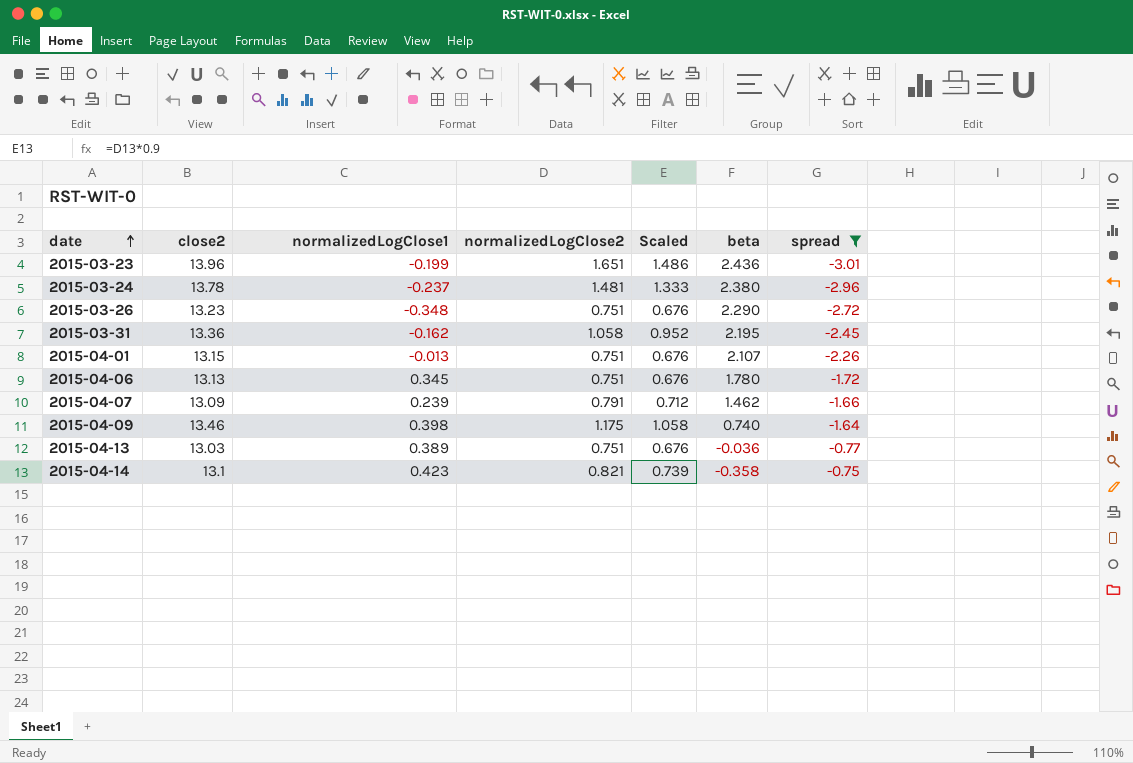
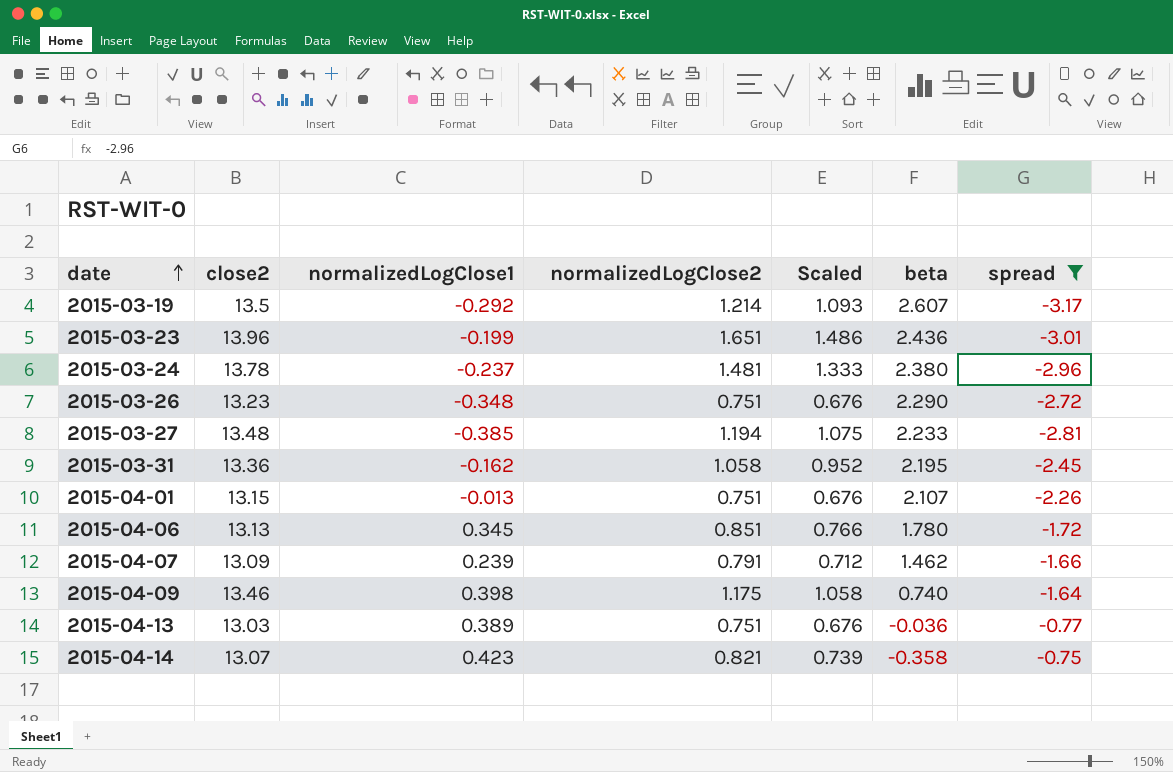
row 2015-03-19: none -> 13.5 | -0.292 | 1.214 | 1.093 | 2.607 | -3.17
row 2015-03-27: none -> 13.48 | -0.385 | 1.194 | 1.075 | 2.233 | -2.81
2015-04-06 | normalizedLogClose2: 0.751 -> 0.851
2015-04-06 | Scaled: 0.676 -> 0.766
2015-04-14 | close2: 13.1 -> 13.07

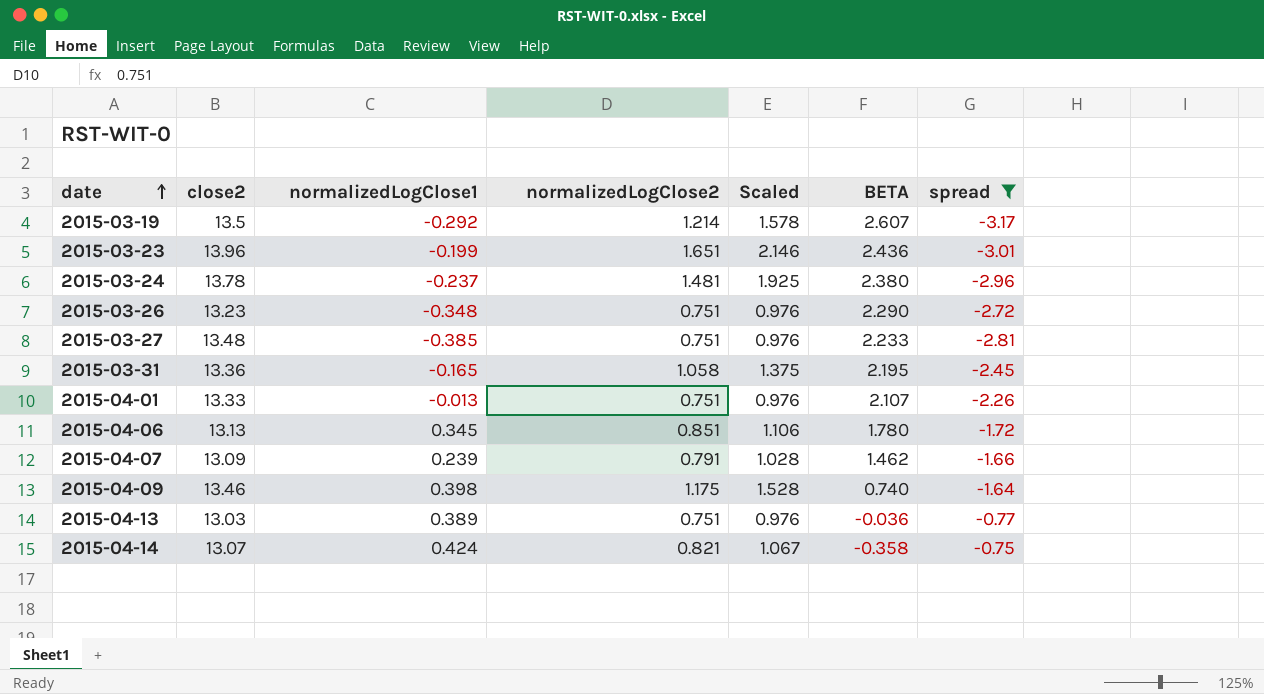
column Scaled | formula: [normalizedLogClose2] * 0.9 -> [normalizedLogClose2] * 1.3
column name: beta -> BETA
2015-03-27 | normalizedLogClose2: 1.194 -> 0.751
2015-03-31 | normalizedLogClose1: -0.162 -> -0.165
2015-04-01 | close2: 13.15 -> 13.33
2015-04-14 | normalizedLogClose1: 0.423 -> 0.424

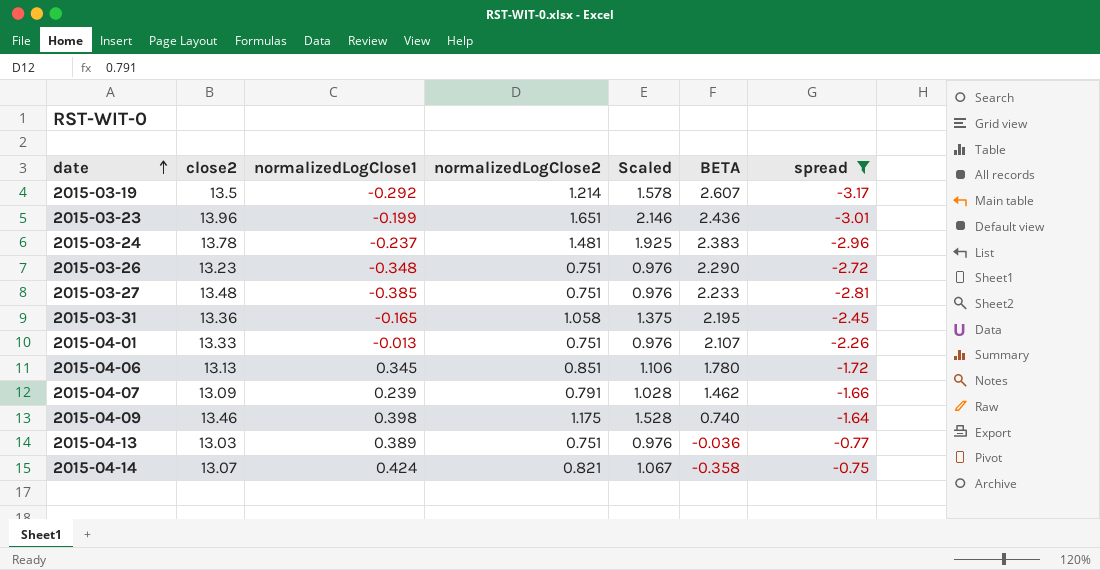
2015-03-24 | BETA: 2.380 -> 2.383

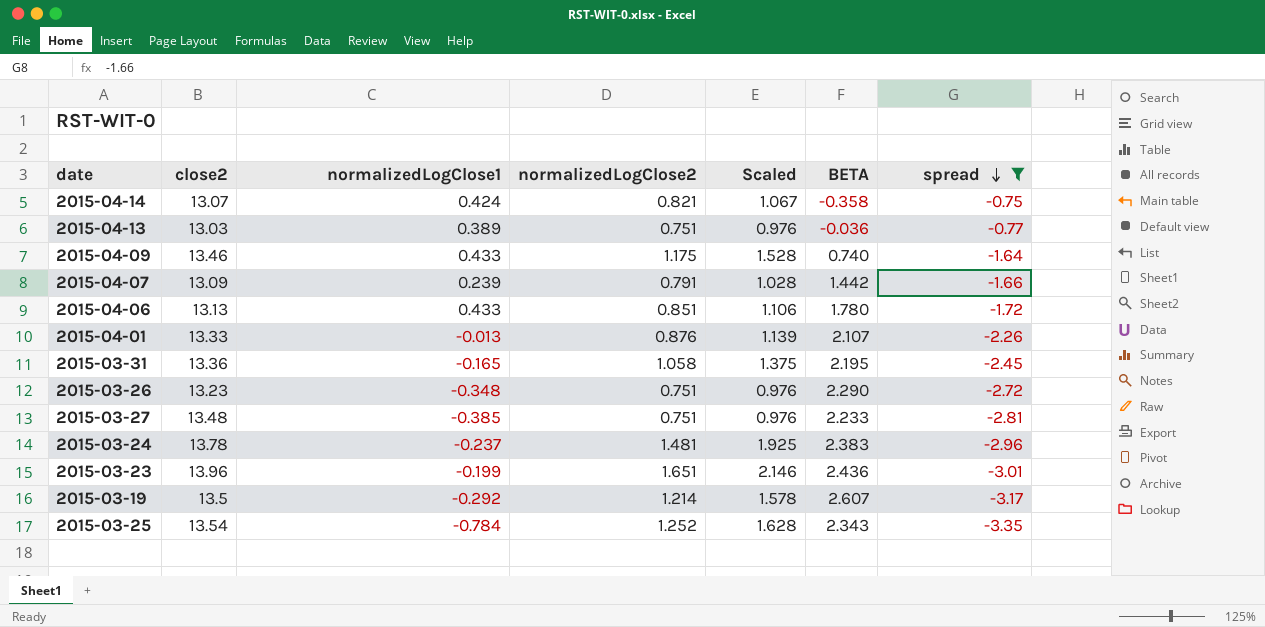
row order: date ascending -> spread descending
2015-04-09 | normalizedLogClose1: 0.398 -> 0.433
2015-04-07 | BETA: 1.462 -> 1.442
2015-04-06 | normalizedLogClose1: 0.345 -> 0.433
2015-04-01 | normalizedLogClose2: 0.751 -> 0.876
2015-04-01 | Scaled: 0.976 -> 1.139
row 2015-03-25: none -> 13.54 | -0.784 | 1.252 | 1.628 | 2.343 | -3.35

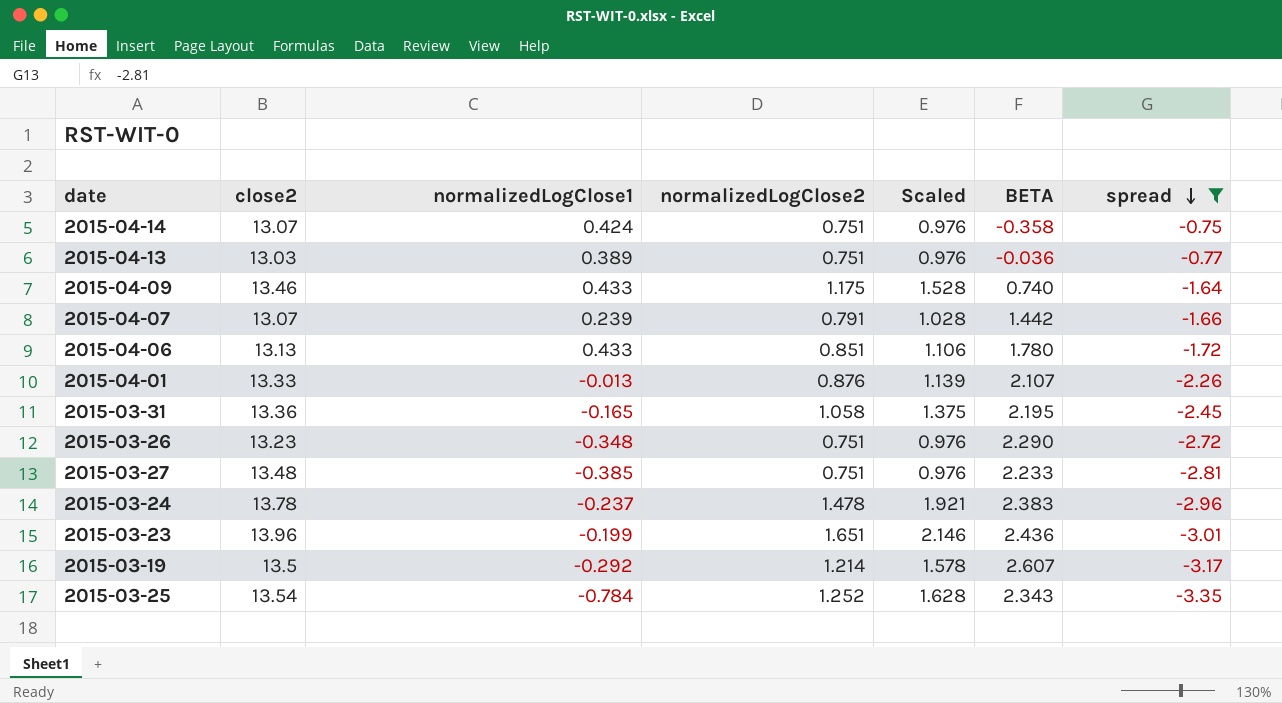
2015-04-14 | normalizedLogClose2: 0.821 -> 0.751
2015-04-14 | Scaled: 1.067 -> 0.976
2015-04-07 | close2: 13.09 -> 13.07
2015-03-24 | normalizedLogClose2: 1.481 -> 1.478
2015-03-24 | Scaled: 1.925 -> 1.921

